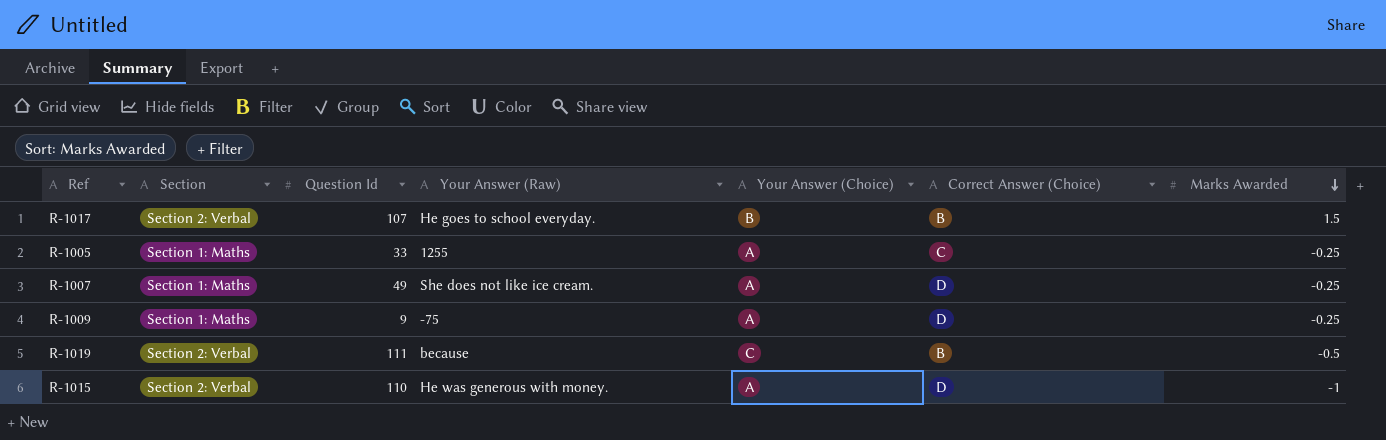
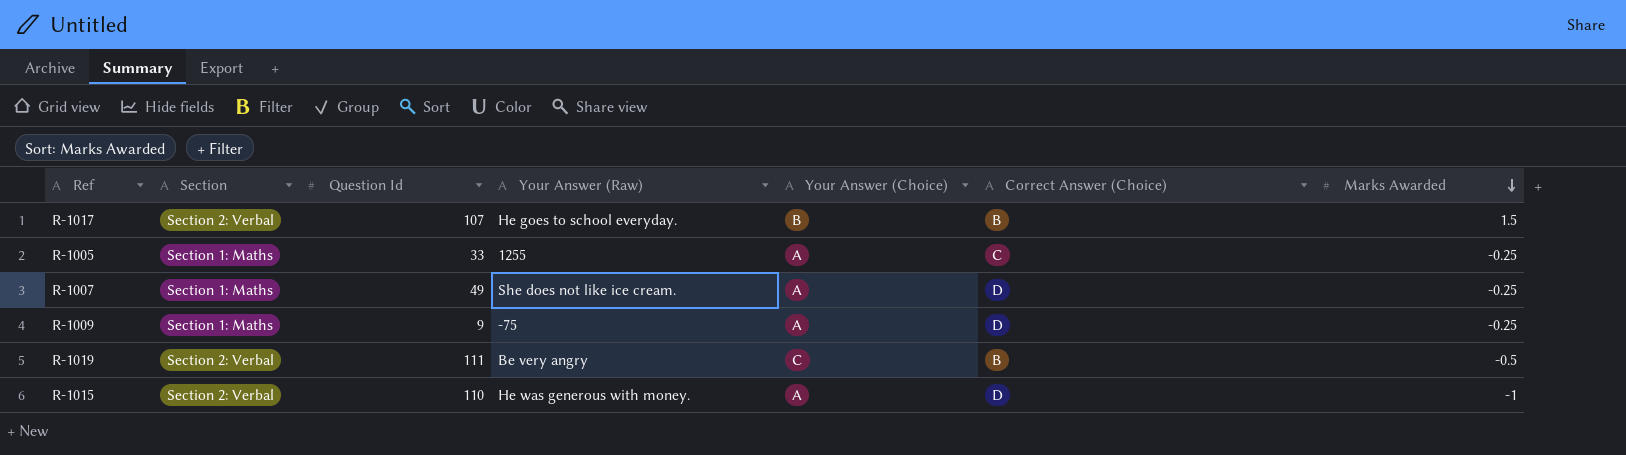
R-1019 | Your Answer (Raw): because -> Be very angry

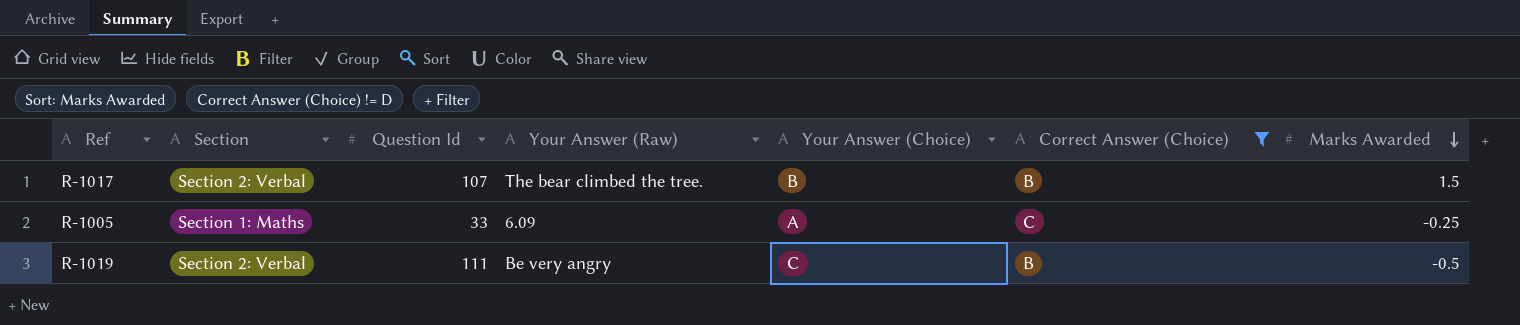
filter: none -> Correct Answer (Choice) != D
R-1017 | Your Answer (Raw): He goes to school everyday. -> The bear climbed the tree.
R-1005 | Your Answer (Raw): 1255 -> 6.09

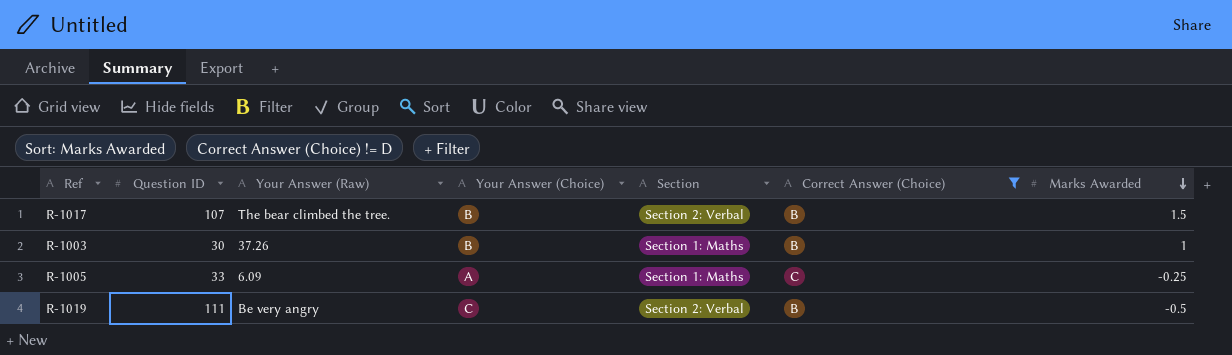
column name: Question Id -> Question ID
column Section | position: 2 -> 5
row R-1003: none -> 30 | 37.26 | B | Section 1: Maths | B | 1

